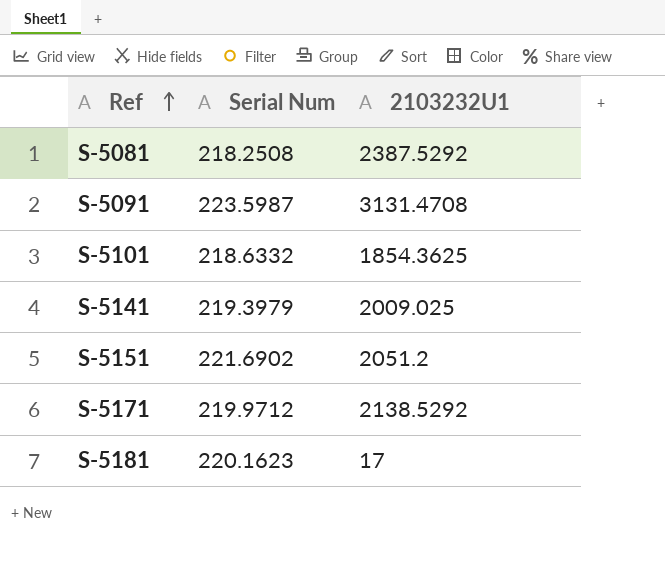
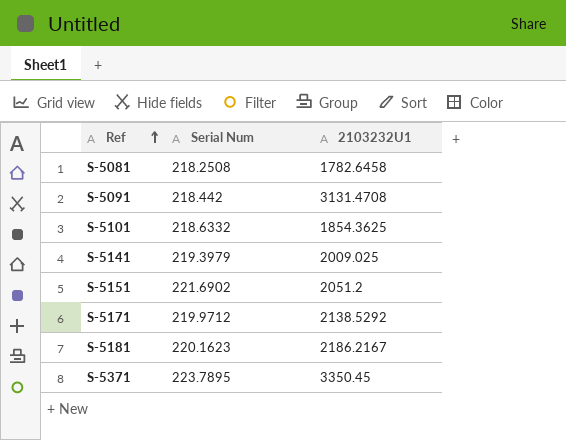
S-5081 | 2103232U1: 2387.5292 -> 1782.6458
S-5091 | Serial Num: 223.5987 -> 218.442
S-5181 | 2103232U1: 17 -> 2186.2167
row S-5371: none -> 223.7895 | 3350.45

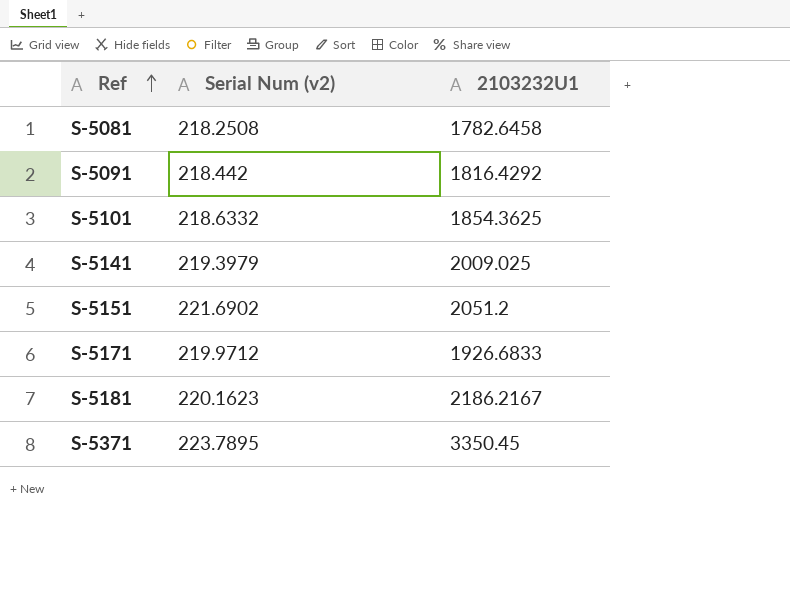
column name: Serial Num -> Serial Num (v2)
S-5091 | 2103232U1: 3131.4708 -> 1816.4292
S-5171 | 2103232U1: 2138.5292 -> 1926.6833

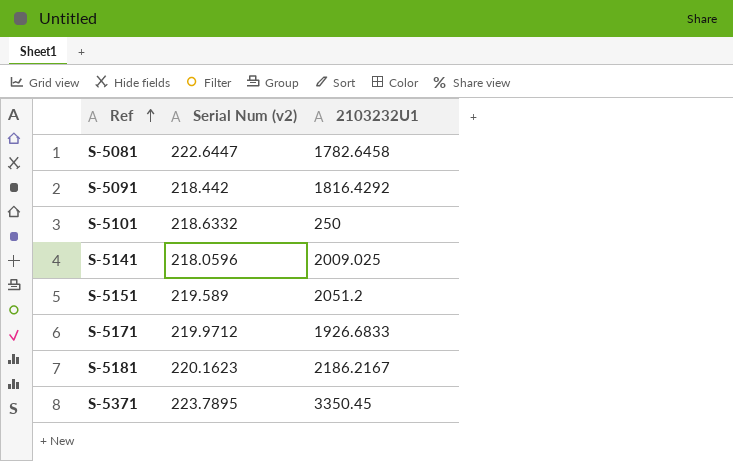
S-5081 | Serial Num (v2): 218.2508 -> 222.6447
S-5101 | 2103232U1: 1854.3625 -> 250
S-5141 | Serial Num (v2): 219.3979 -> 218.0596
S-5151 | Serial Num (v2): 221.6902 -> 219.589

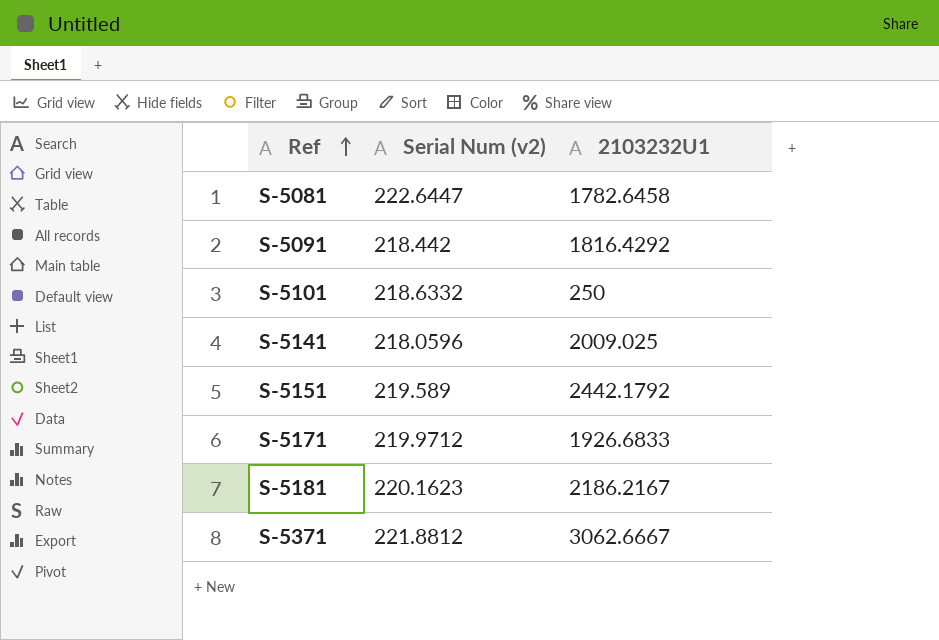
S-5151 | 2103232U1: 2051.2 -> 2442.1792
S-5371 | Serial Num (v2): 223.7895 -> 221.8812
S-5371 | 2103232U1: 3350.45 -> 3062.6667

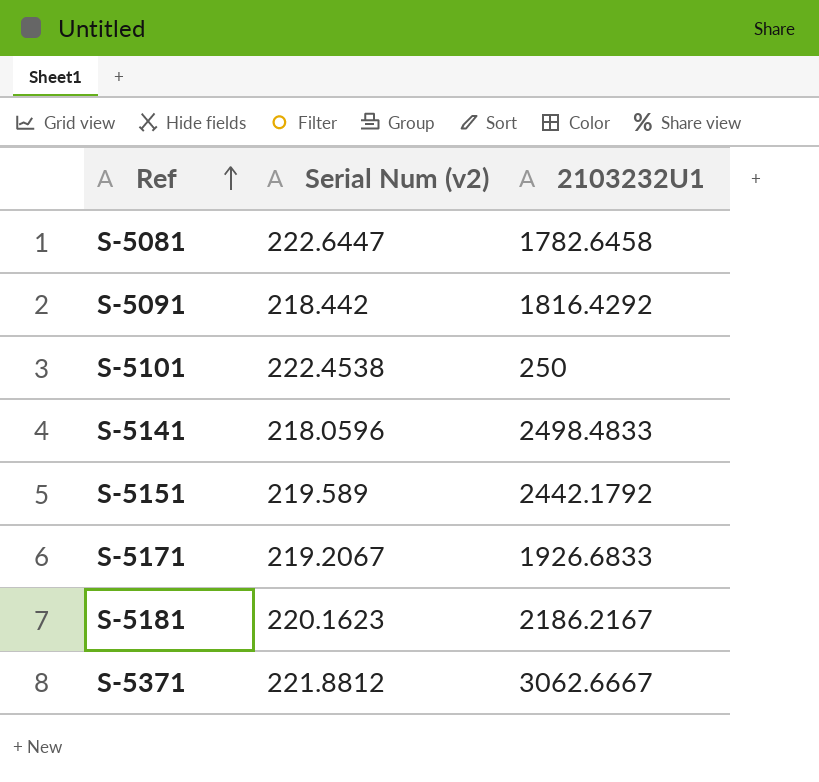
S-5101 | Serial Num (v2): 218.6332 -> 222.4538
S-5141 | 2103232U1: 2009.025 -> 2498.4833
S-5171 | Serial Num (v2): 219.9712 -> 219.2067

